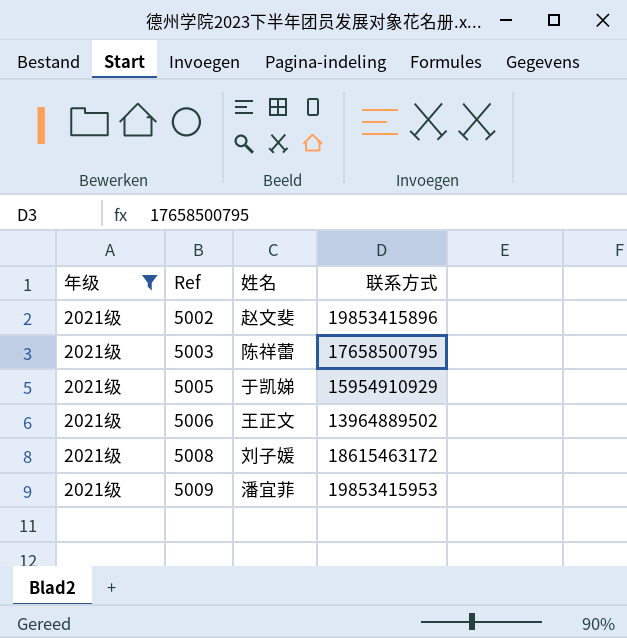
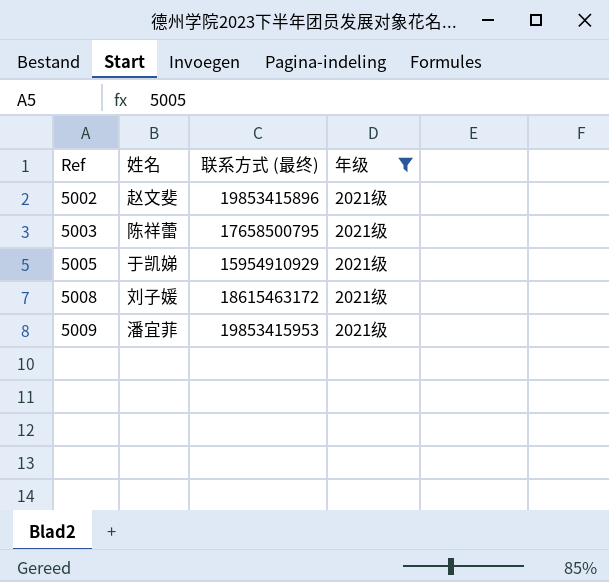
column name: 联系方式 -> 联系方式 (最终)
column 年级 | position: 1 -> 4
row 5006: 2021级 | 王正文 | 13964889502 -> none

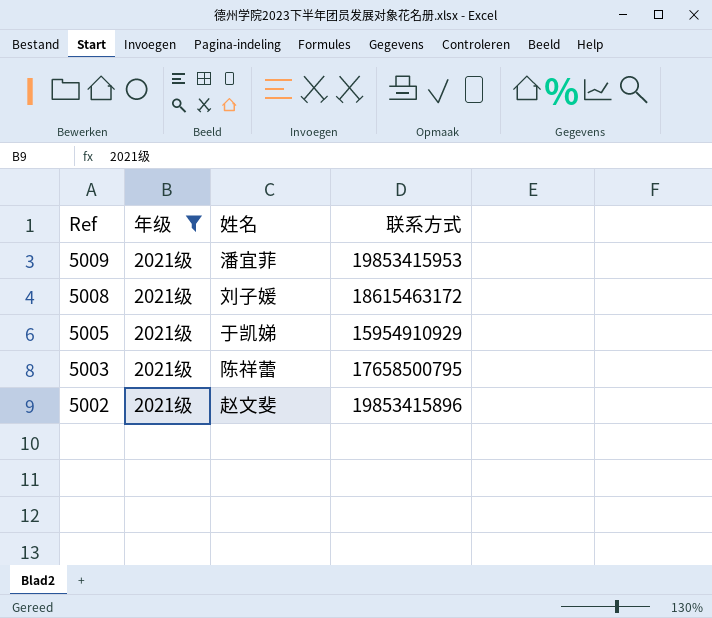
row order: Ref ascending -> Ref descending
column 年级 | position: 4 -> 2
column name: 联系方式 (最终) -> 联系方式

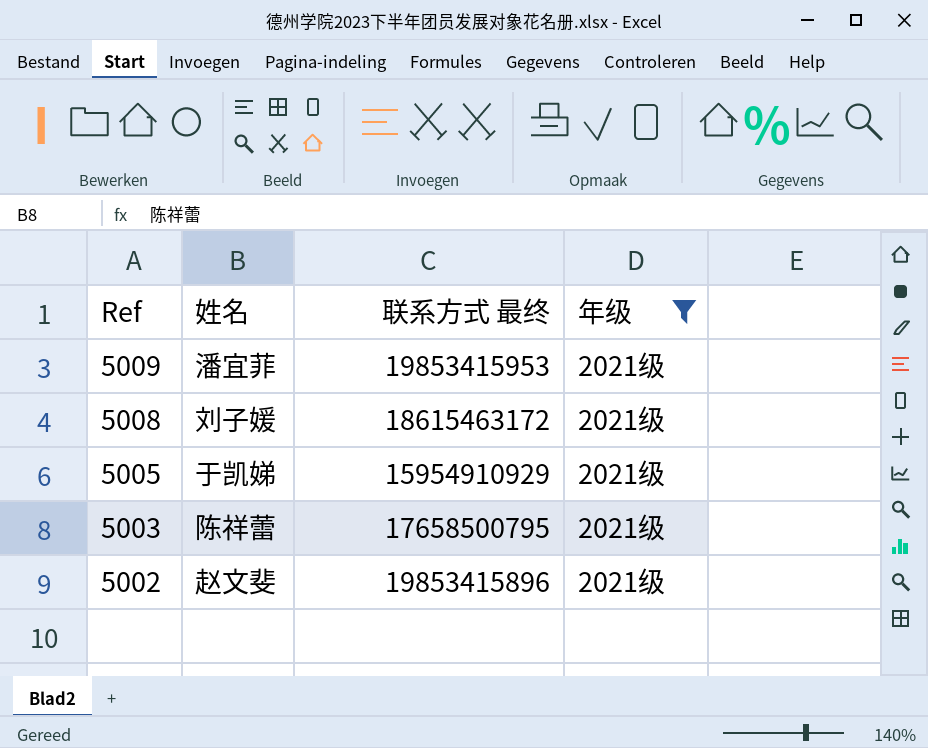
column name: 联系方式 -> 联系方式 最终
column 年级 | position: 2 -> 4

